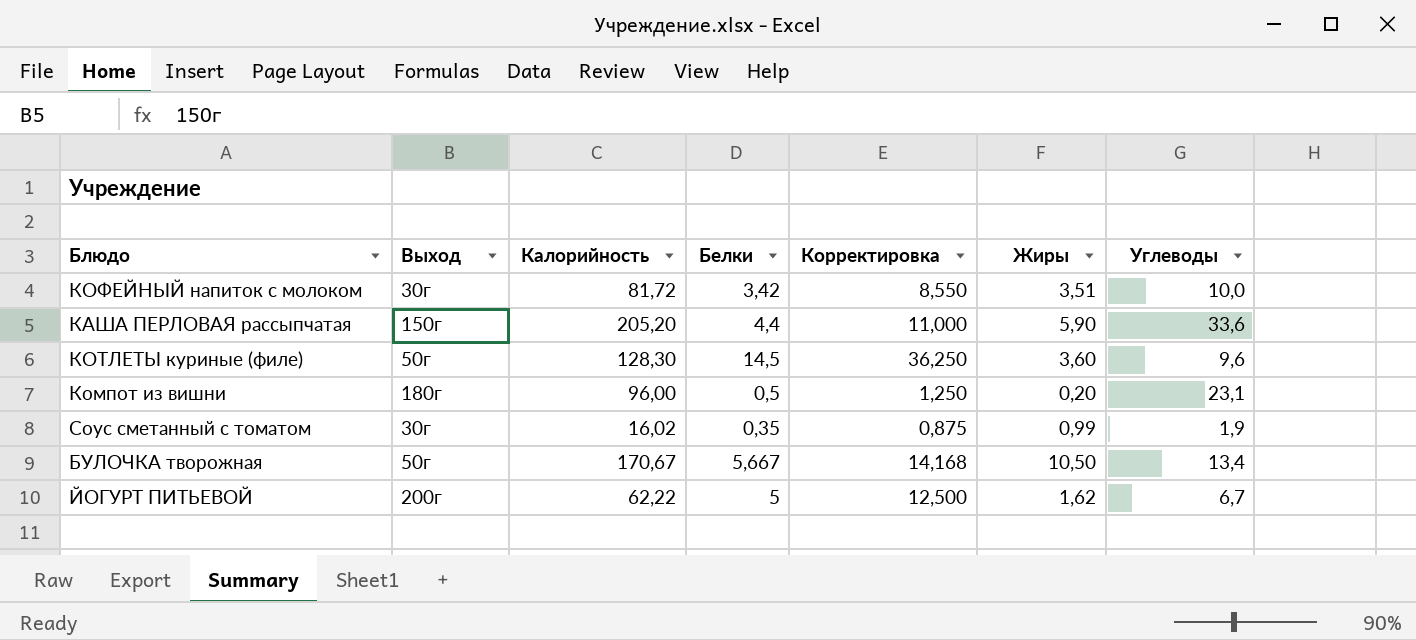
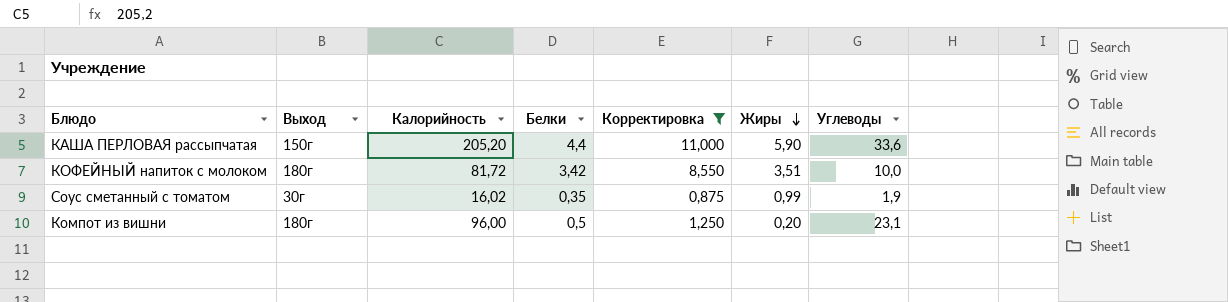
filter: none -> Корректировка <= 11,000
row order: none -> Жиры descending
КОФЕЙНЫЙ напиток с молоком | Выход: 30г -> 180г

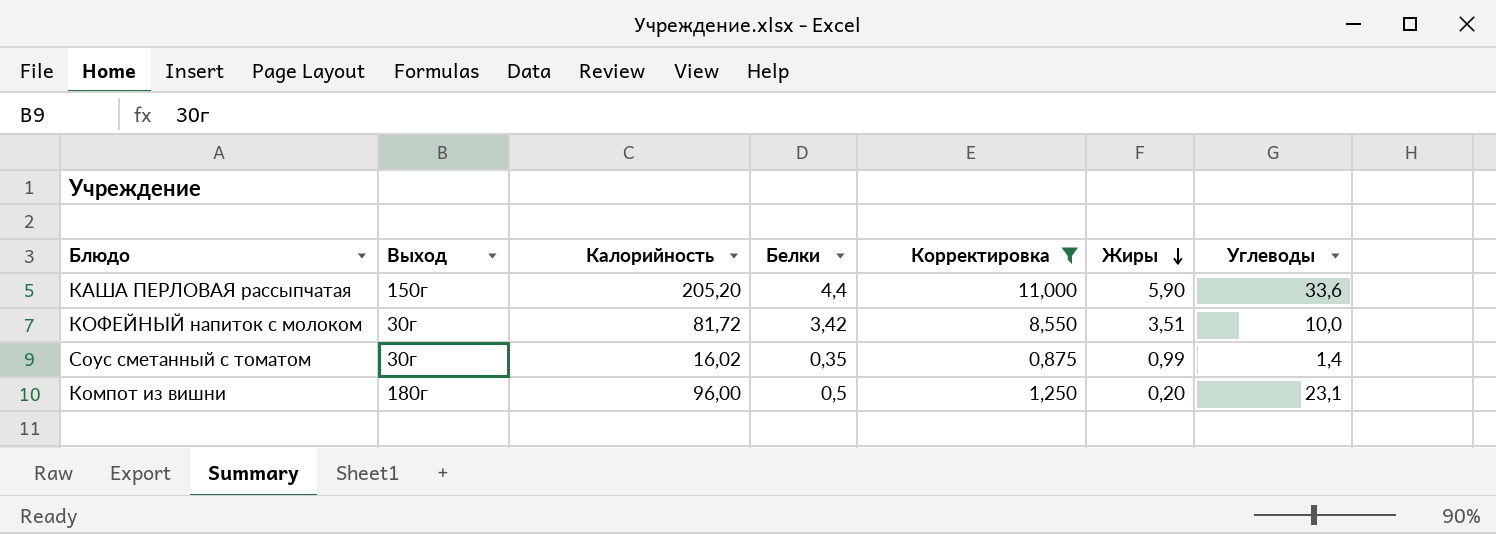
КОФЕЙНЫЙ напиток с молоком | Выход: 180г -> 30г
Соус сметанный с томатом | Углеводы: 1,9 -> 1,4

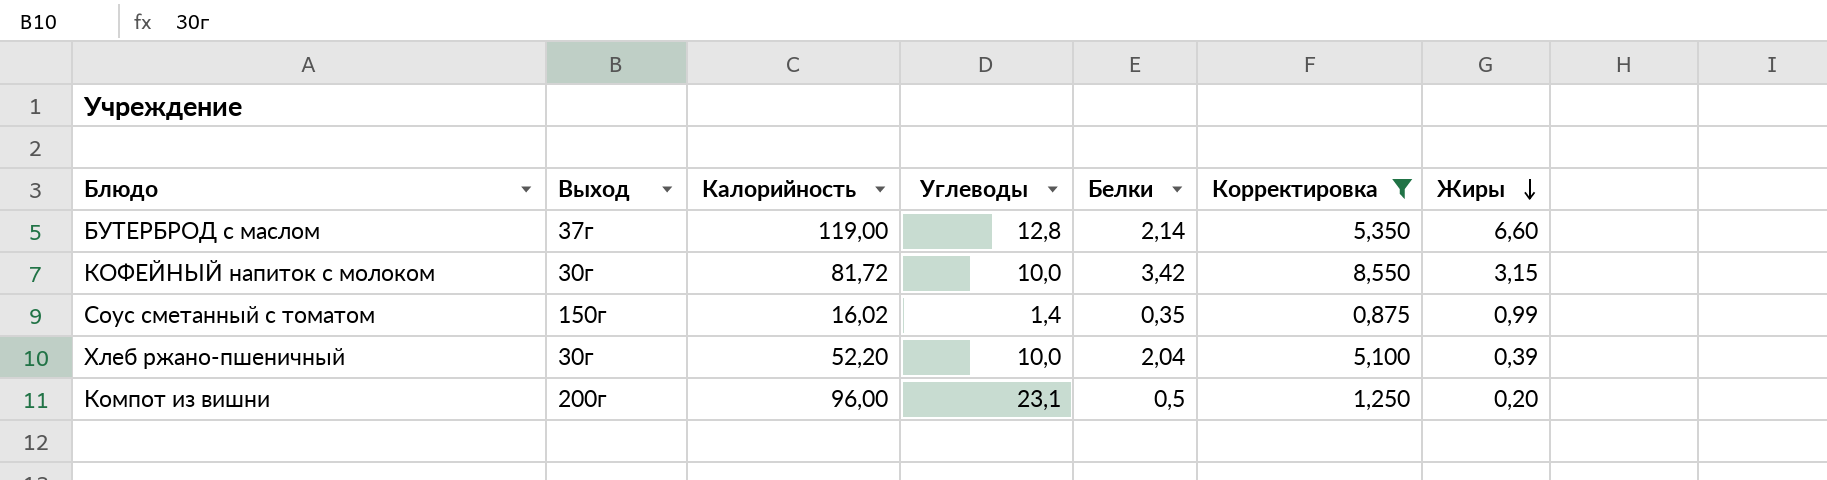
column Углеводы | position: 7 -> 4
row КАША ПЕРЛОВАЯ рассыпчатая: 150г | 205,20 | 4,4 | 11,000 | 5,90 | 33,6 -> none
row БУТЕРБРОД с маслом: none -> 37г | 119,00 | 12,8 | 2,14 | 5,350 | 6,60
КОФЕЙНЫЙ напиток с молоком | Жиры: 3,51 -> 3,15
Соус сметанный с томатом | Выход: 30г -> 150г
row Хлеб ржано-пшеничный: none -> 30г | 52,20 | 10,0 | 2,04 | 5,100 | 0,39
Компот из вишни | Выход: 180г -> 200г

